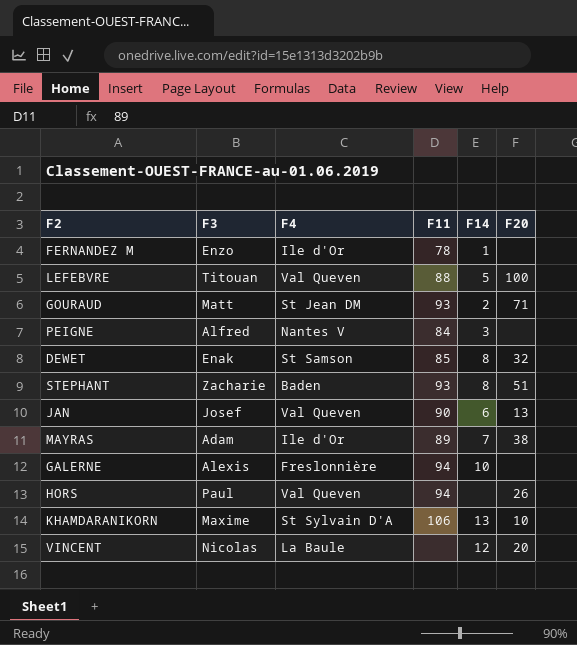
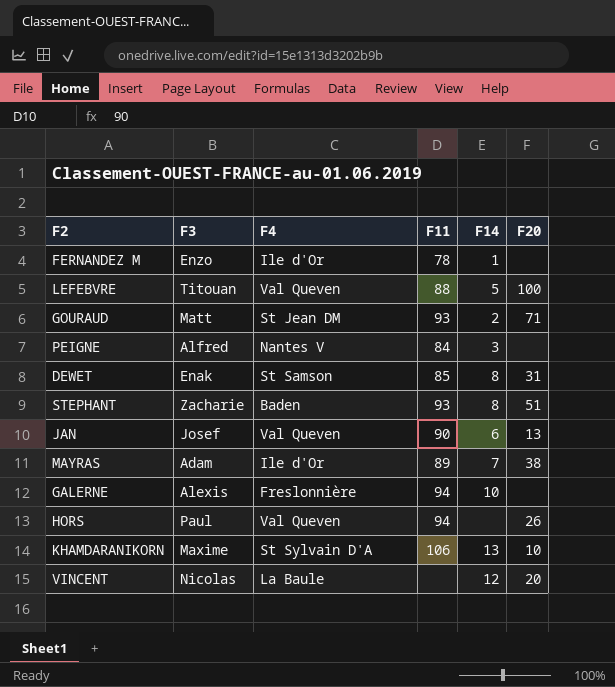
DEWET | F20: 32 -> 31

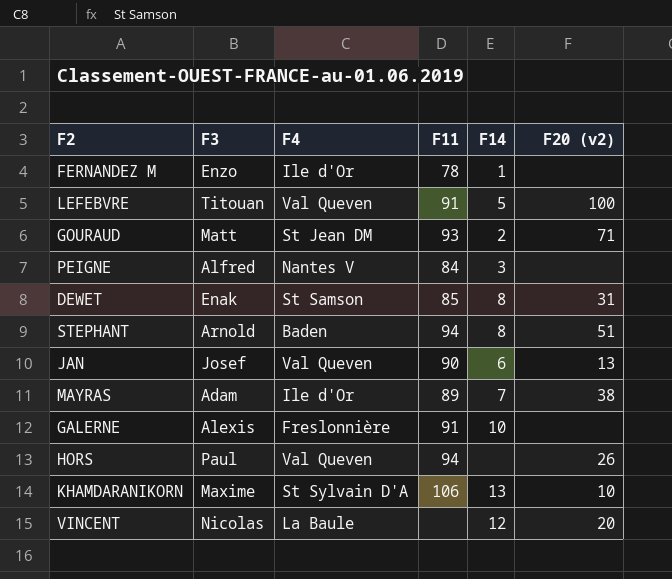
column name: F20 -> F20 (v2)
LEFEBVRE | F11: 88 -> 91
STEPHANT | F3: Zacharie -> Arnold
STEPHANT | F11: 93 -> 94
GALERNE | F11: 94 -> 91

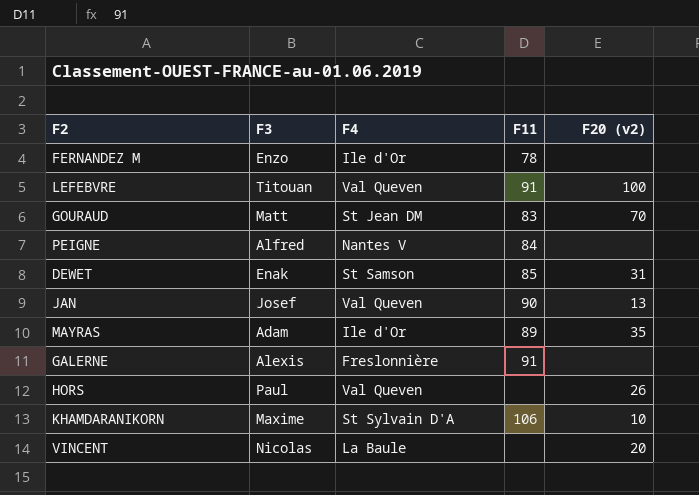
column F14 | position: 5 -> none
row STEPHANT: Arnold | Baden | 94 | 8 | 51 -> none
GOURAUD | F11: 93 -> 83
GOURAUD | F20 (v2): 71 -> 70
MAYRAS | F20 (v2): 38 -> 35
HORS | F11: 94 -> none

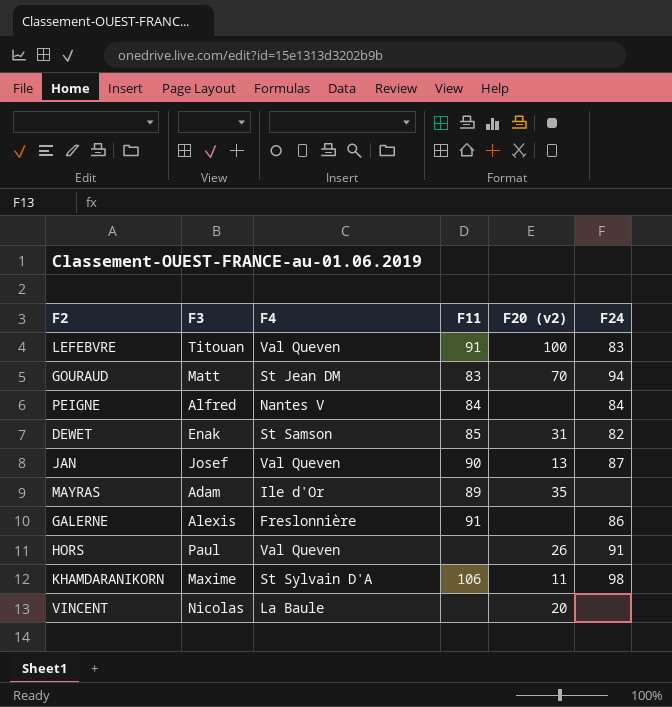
column F24 | position: none -> 6
row FERNANDEZ M: Enzo | Ile d'Or | 78 | none -> none
KHAMDARANIKORN | F20 (v2): 10 -> 11

